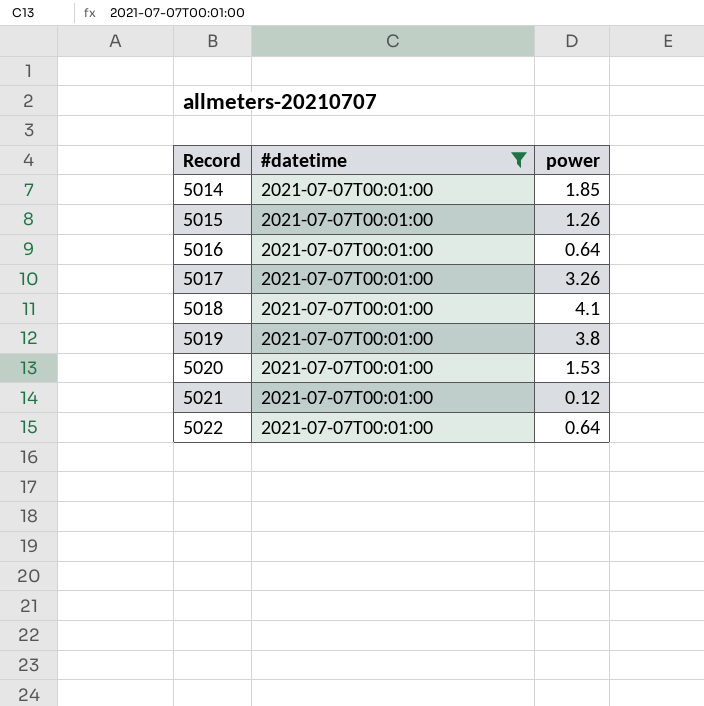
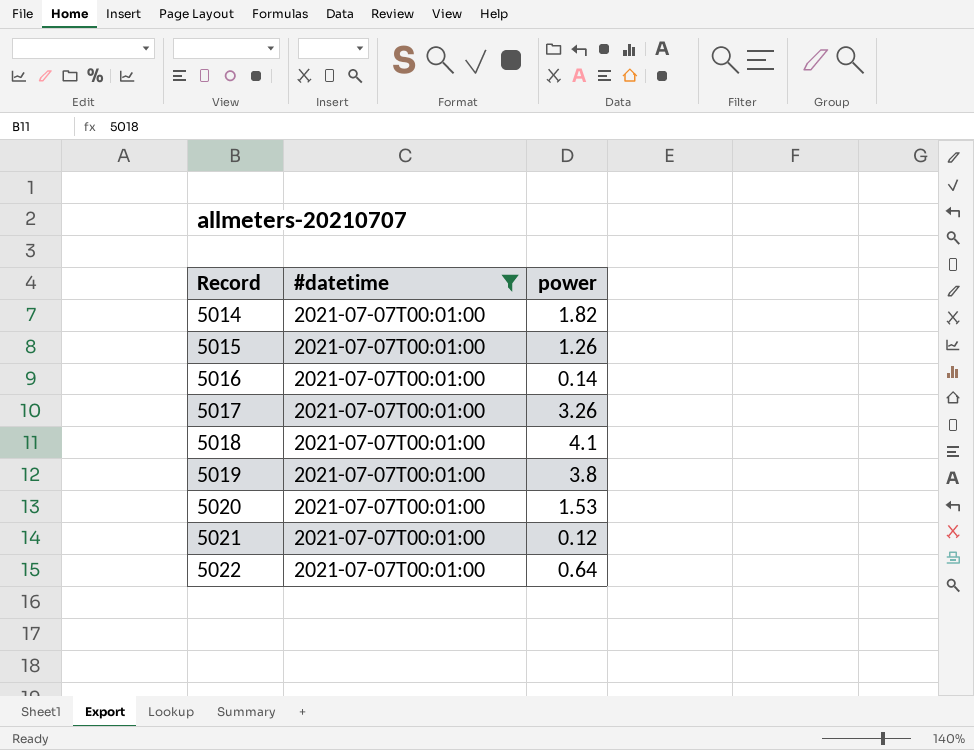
5014 | power: 1.85 -> 1.82
5016 | power: 0.64 -> 0.14

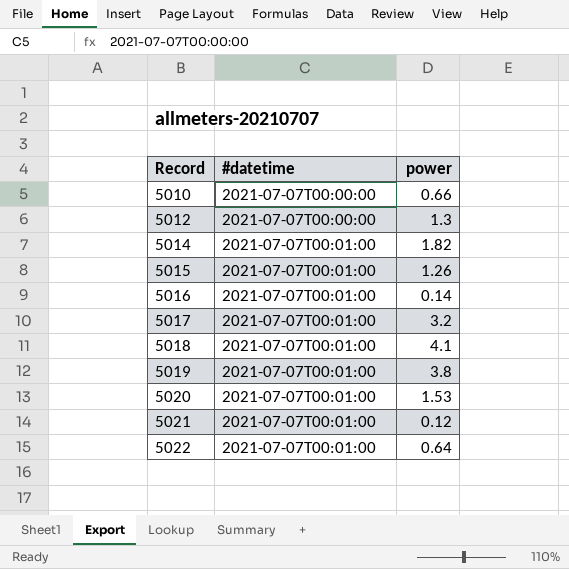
filter: #datetime = 2021-07-07T00:01:00 -> none
5017 | power: 3.26 -> 3.2

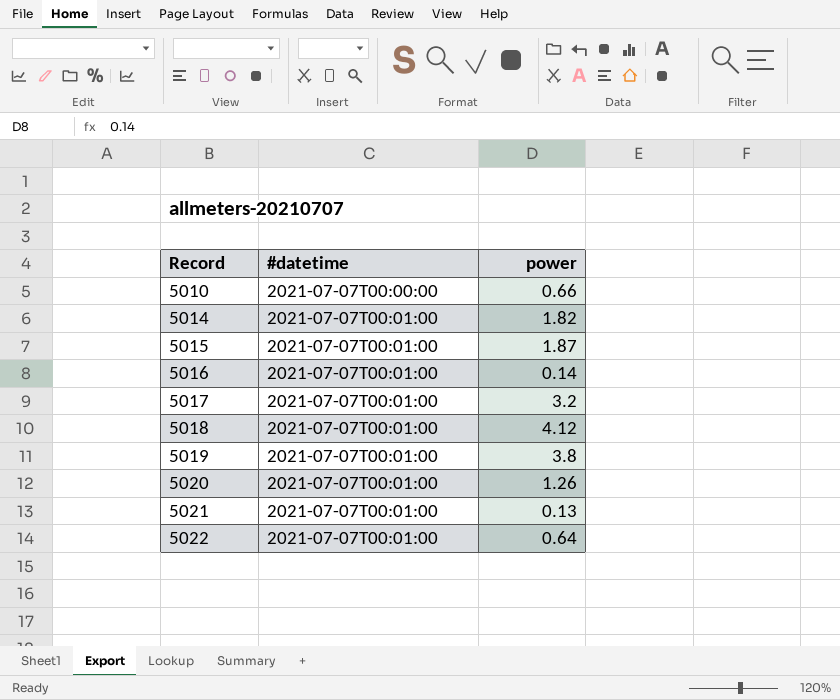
row 5012: 2021-07-07T00:00:00 | 1.3 -> none
5015 | power: 1.26 -> 1.87
5018 | power: 4.1 -> 4.12
5020 | power: 1.53 -> 1.26
5021 | power: 0.12 -> 0.13

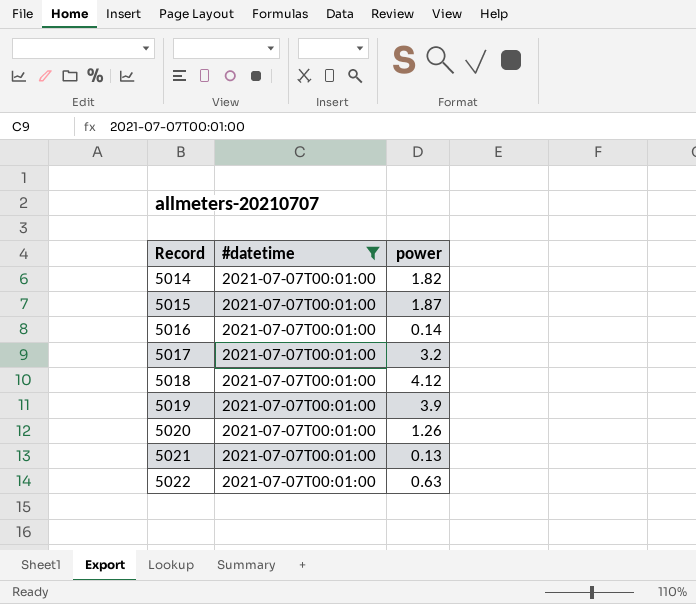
filter: none -> #datetime = 2021-07-07T00:01:00
5019 | power: 3.8 -> 3.9
5022 | power: 0.64 -> 0.63

